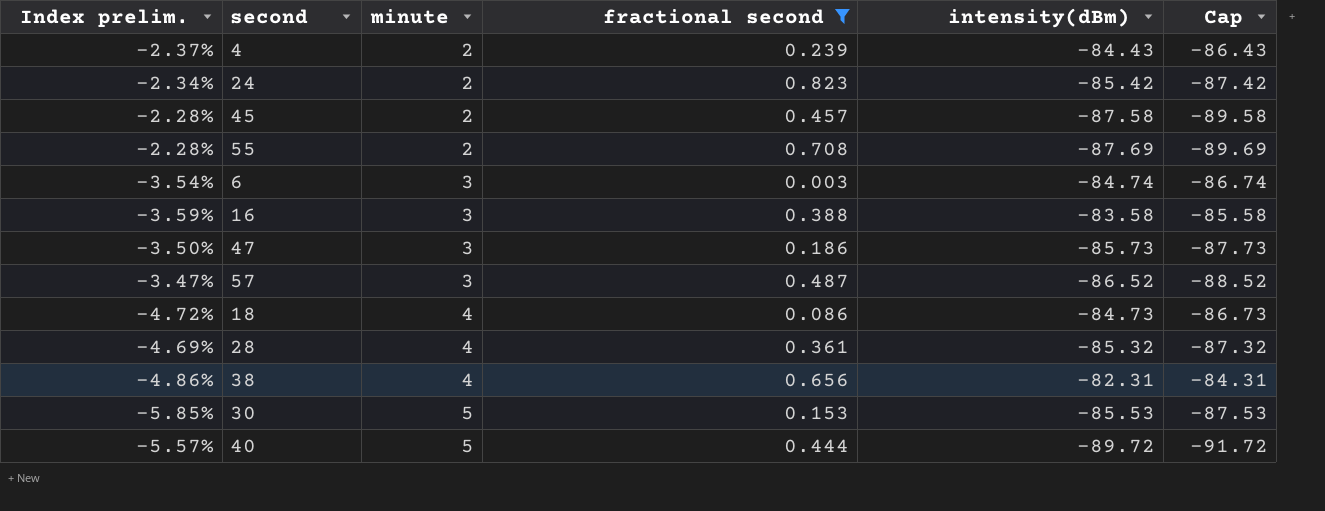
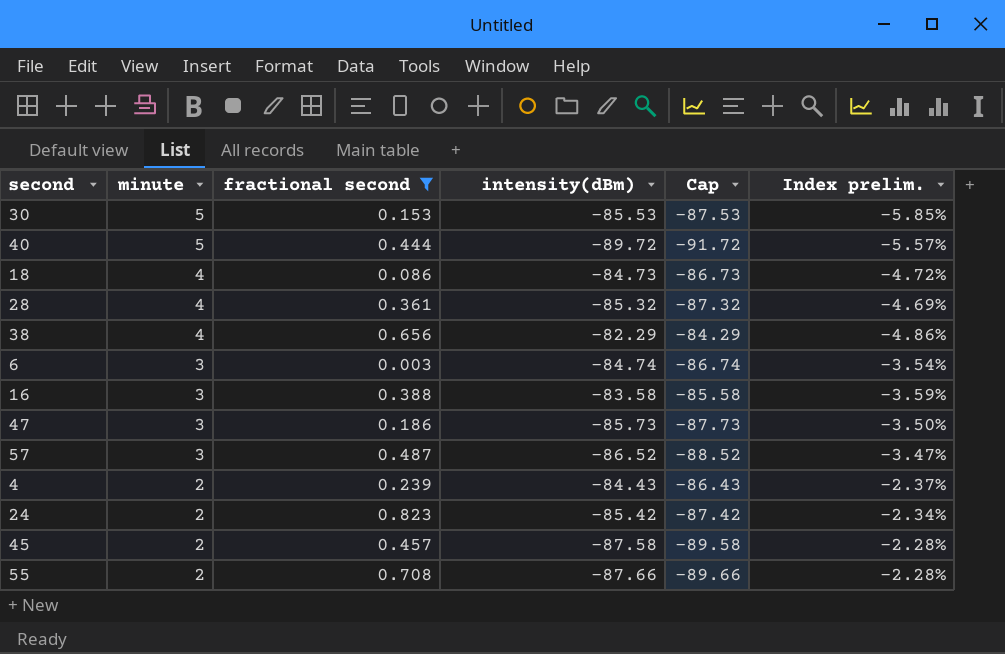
row order: minute ascending -> minute descending
column Index prelim. | position: 1 -> 6
38 | intensity(dBm): -82.31 -> -82.29
38 | Cap: -84.31 -> -84.29
55 | intensity(dBm): -87.69 -> -87.66
55 | Cap: -89.69 -> -89.66

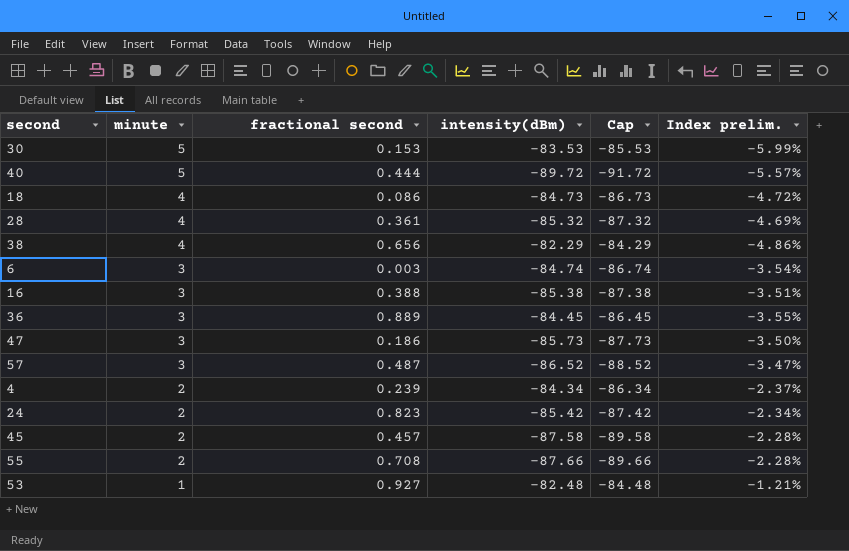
filter: fractional second <= 0.823 -> none
30 | intensity(dBm): -85.53 -> -83.53
30 | Cap: -87.53 -> -85.53
30 | Index prelim.: -5.85% -> -5.99%
16 | intensity(dBm): -83.58 -> -85.38
16 | Cap: -85.58 -> -87.38
16 | Index prelim.: -3.59% -> -3.51%
4 | intensity(dBm): -84.43 -> -84.34
4 | Cap: -86.43 -> -86.34

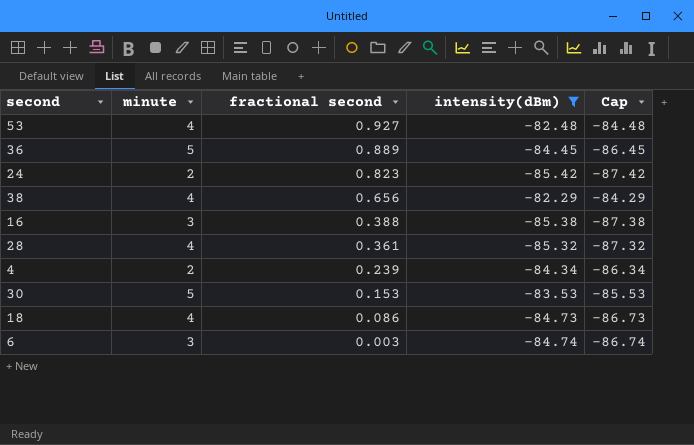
filter: none -> intensity(dBm) >= -85.42
row order: minute descending -> fractional second descending
column Index prelim. | formula: [minute] / [intensity(dBm)] -> none
53 | minute: 1 -> 4
36 | minute: 3 -> 5

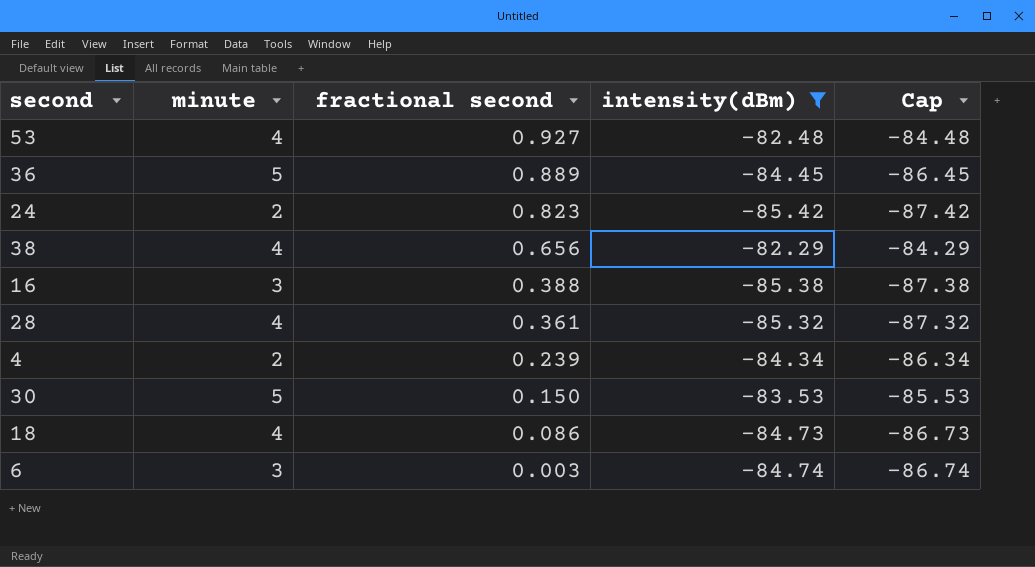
30 | fractional second: 0.153 -> 0.150

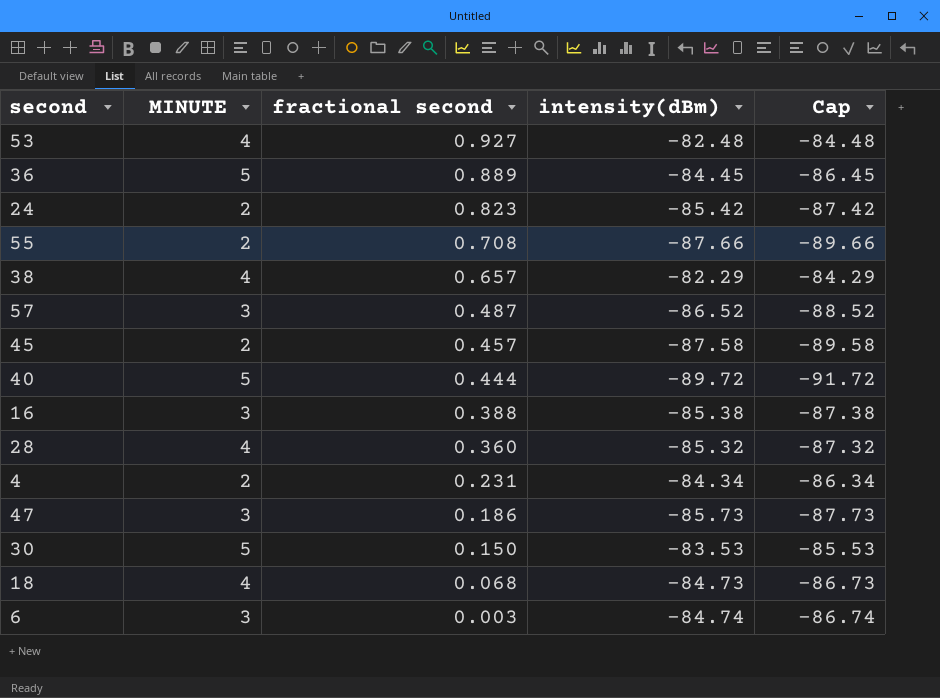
filter: intensity(dBm) >= -85.42 -> none
column name: minute -> MINUTE
38 | fractional second: 0.656 -> 0.657
28 | fractional second: 0.361 -> 0.360
4 | fractional second: 0.239 -> 0.231
18 | fractional second: 0.086 -> 0.068

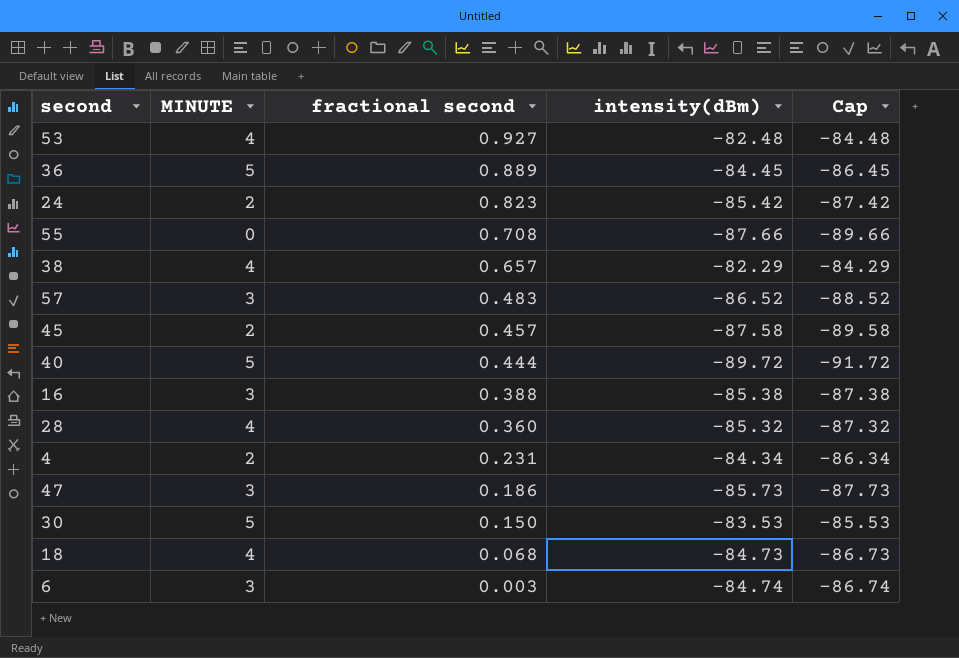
55 | MINUTE: 2 -> 0
57 | fractional second: 0.487 -> 0.483

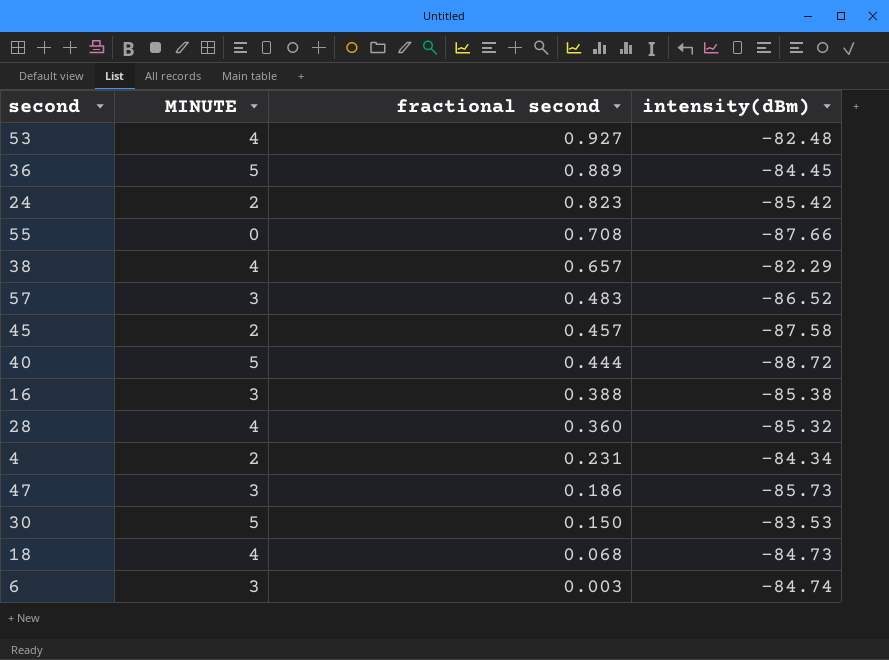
column Cap | formula: [intensity(dBm)] - 2 -> none
40 | intensity(dBm): -89.72 -> -88.72

